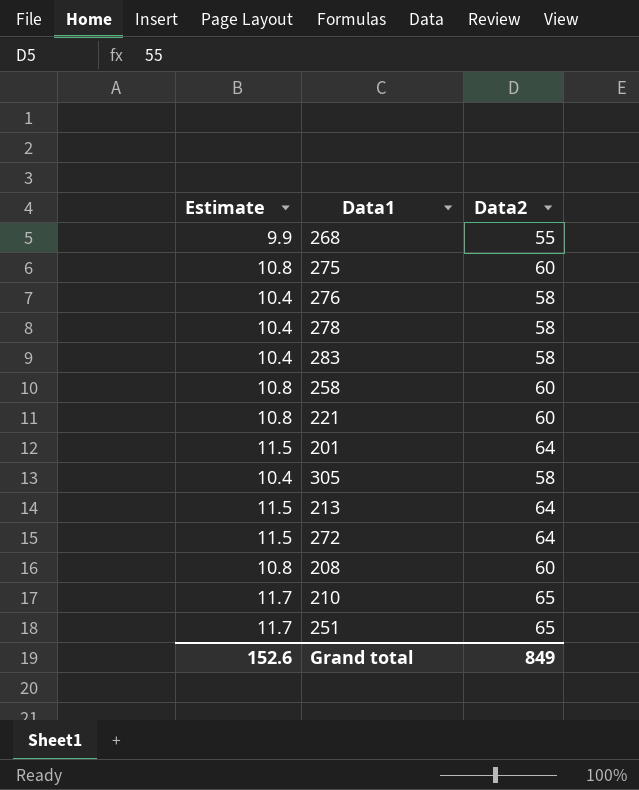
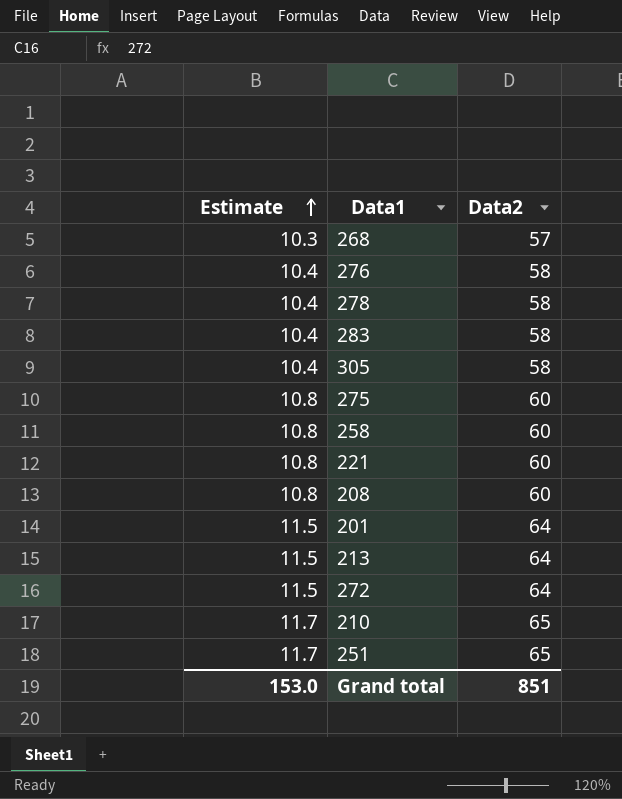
row order: none -> Estimate ascending
268 | Estimate: 9.9 -> 10.3
268 | Data2: 55 -> 57
Grand total | Estimate: 152.6 -> 153.0
Grand total | Data2: 849 -> 851

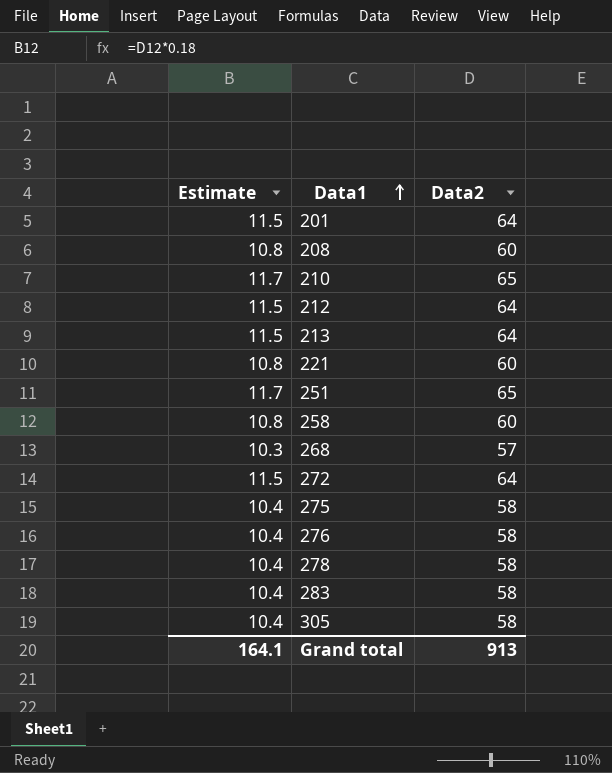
row order: Estimate ascending -> Data1 ascending
row 212: none -> 11.5 | 64
275 | Estimate: 10.8 -> 10.4
275 | Data2: 60 -> 58
Grand total | Estimate: 153.0 -> 164.1
Grand total | Data2: 851 -> 913

